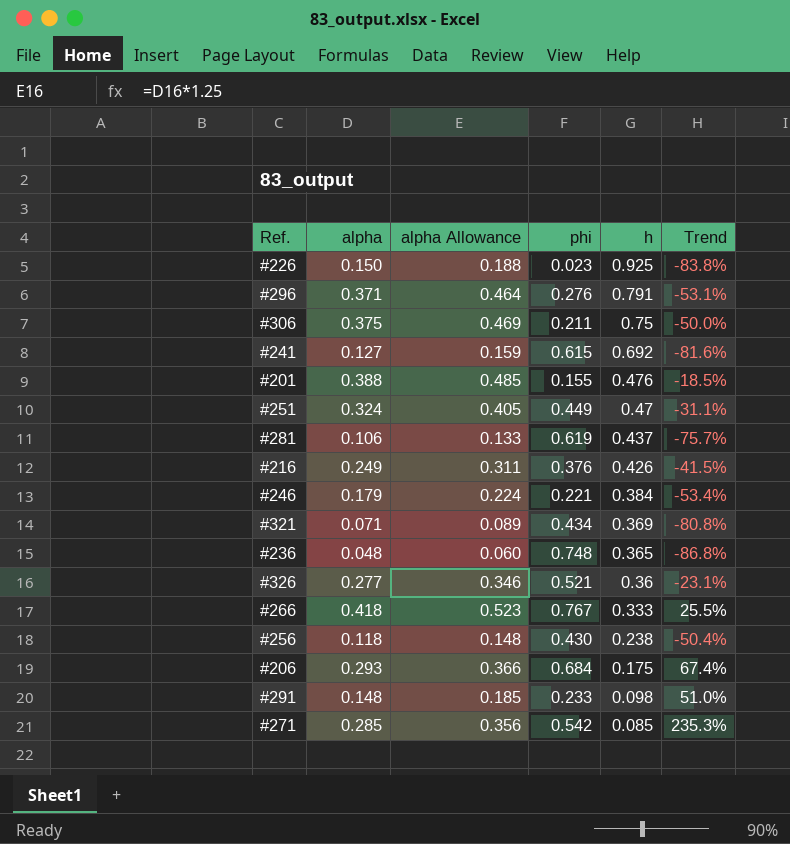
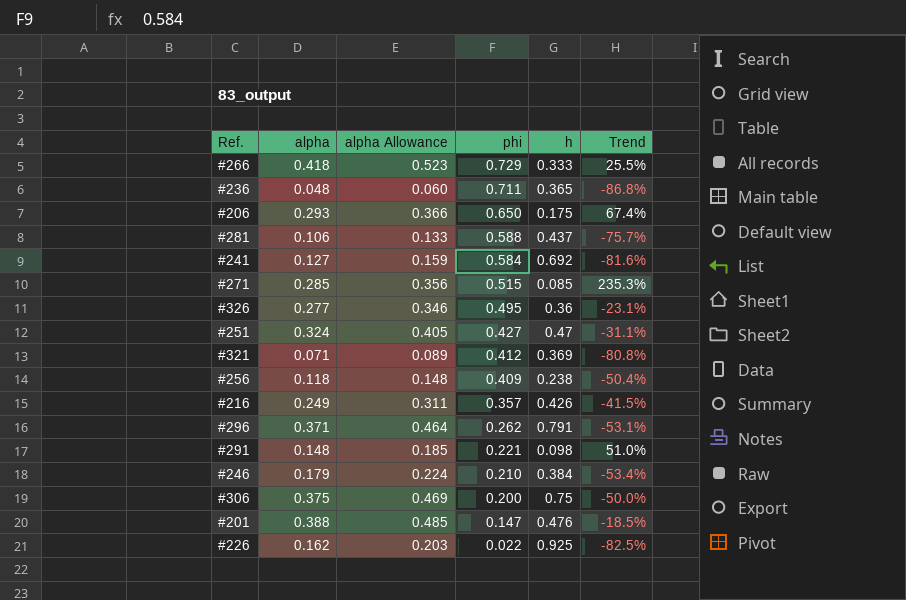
row order: h descending -> phi descending
#266 | phi: 0.767 -> 0.729
#236 | phi: 0.748 -> 0.711
#206 | phi: 0.684 -> 0.650
#281 | phi: 0.619 -> 0.588
#241 | phi: 0.615 -> 0.584
#271 | phi: 0.542 -> 0.515
#326 | phi: 0.521 -> 0.495
#251 | phi: 0.449 -> 0.427
#321 | phi: 0.434 -> 0.412
#256 | phi: 0.430 -> 0.409
#216 | phi: 0.376 -> 0.357
#296 | phi: 0.276 -> 0.262
#291 | phi: 0.233 -> 0.221
#246 | phi: 0.221 -> 0.210
#306 | phi: 0.211 -> 0.200
#201 | phi: 0.155 -> 0.147
#226 | alpha: 0.150 -> 0.162
#226 | alpha Allowance: 0.188 -> 0.203
#226 | phi: 0.023 -> 0.022
#226 | Trend: -83.8% -> -82.5%

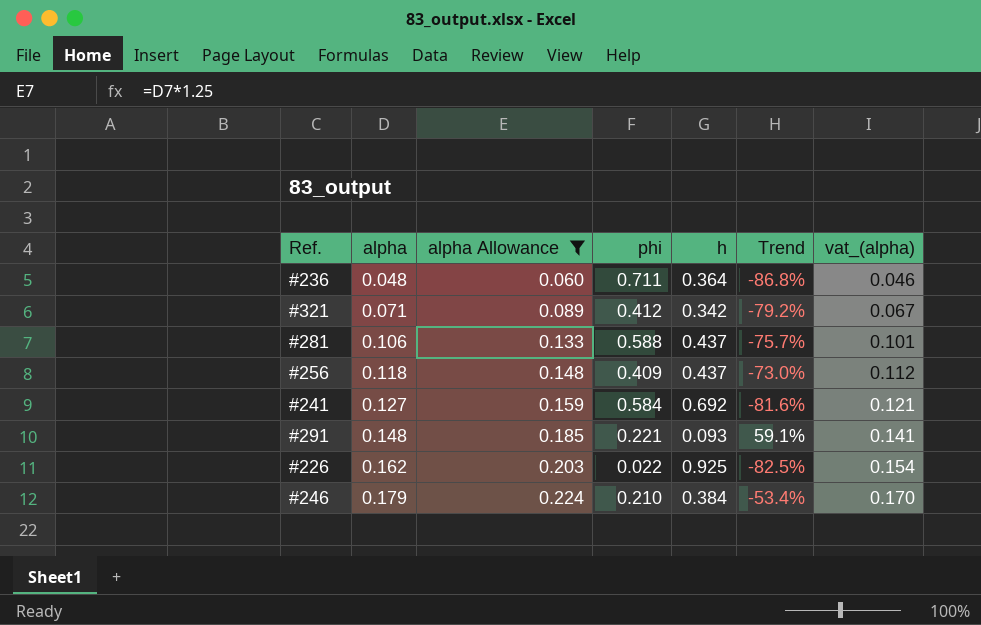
filter: none -> alpha Allowance <= 0.224
row order: phi descending -> alpha ascending
column vat_(alpha) | formula: none -> [alpha] * 0.95
#236 | h: 0.365 -> 0.364
#321 | h: 0.369 -> 0.342
#321 | Trend: -80.8% -> -79.2%
#256 | h: 0.238 -> 0.437
#256 | Trend: -50.4% -> -73.0%
#291 | h: 0.098 -> 0.093
#291 | Trend: 51.0% -> 59.1%

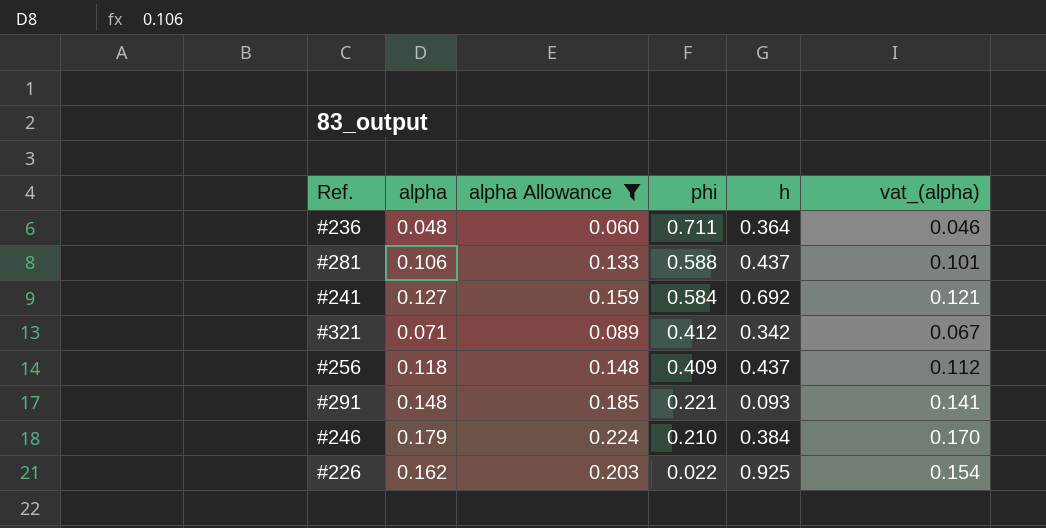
row order: alpha ascending -> phi descending
column Trend | formula: ([alpha] - [h]) / [h] -> none

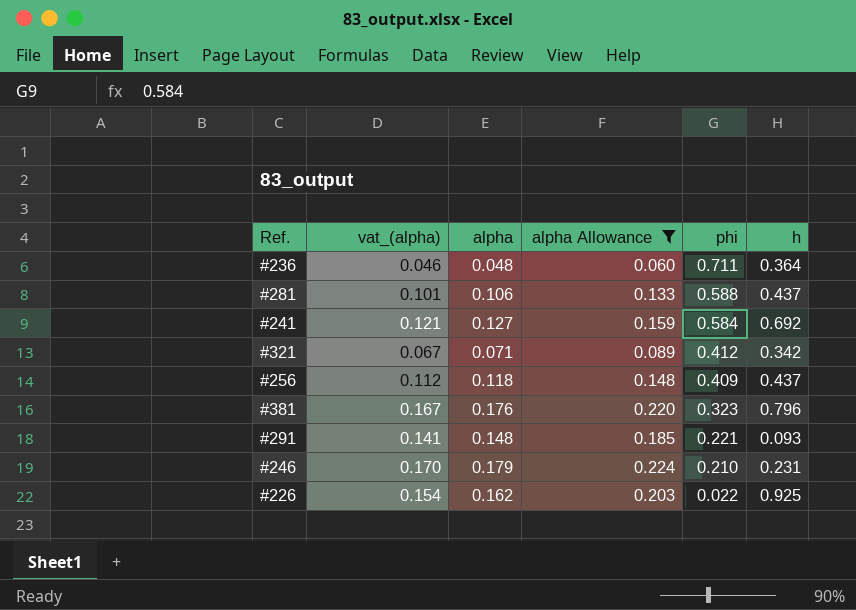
column vat_(alpha) | position: 6 -> 2
row #381: none -> 0.167 | 0.176 | 0.220 | 0.323 | 0.796
#246 | h: 0.384 -> 0.231

